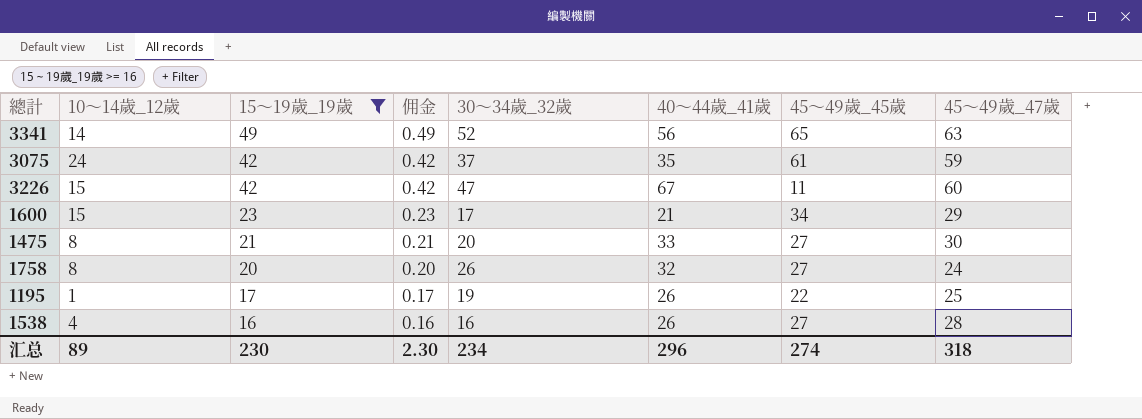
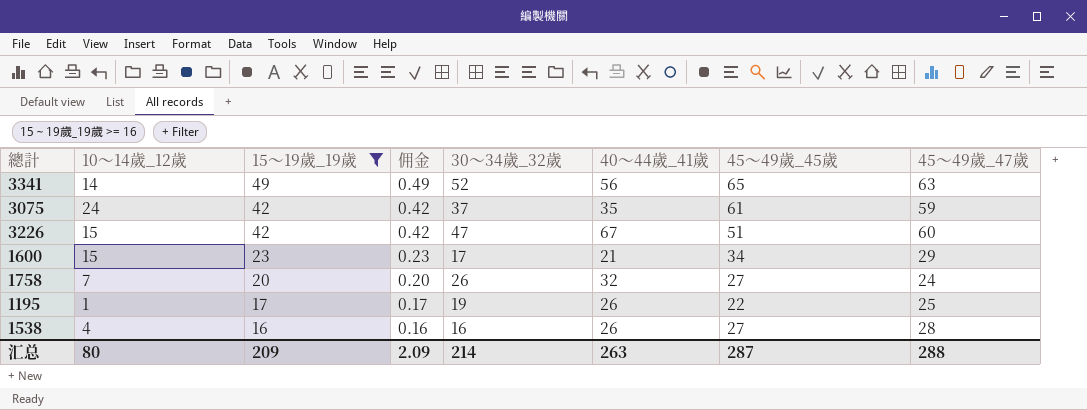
row 1475: 8 | 21 | 0.21 | 20 | 33 | 27 | 30 -> none
3226 | 45～49歲_45歲: 11 -> 51
1758 | 10～14歲_12歲: 8 -> 7
汇总 | 10～14歲_12歲: 89 -> 80
汇总 | 15～19歲_19歲: 230 -> 209
汇总 | 佣金: 2.30 -> 2.09
汇总 | 30～34歲_32歲: 234 -> 214
汇总 | 40～44歲_41歲: 296 -> 263
汇总 | 45～49歲_45歲: 274 -> 287
汇总 | 45～49歲_47歲: 318 -> 288

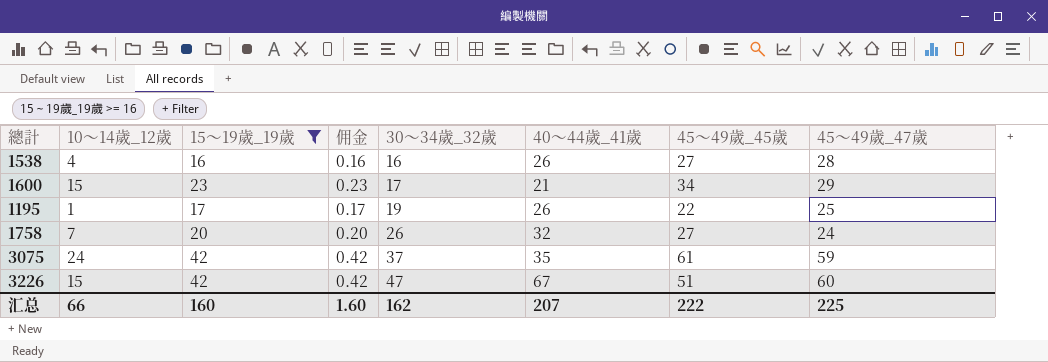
row order: 15～19歲_19歲 descending -> 30～34歲_32歲 ascending
row 3341: 14 | 49 | 0.49 | 52 | 56 | 65 | 63 -> none
汇总 | 10～14歲_12歲: 80 -> 66
汇总 | 15～19歲_19歲: 209 -> 160
汇总 | 佣金: 2.09 -> 1.60
汇总 | 30～34歲_32歲: 214 -> 162
汇总 | 40～44歲_41歲: 263 -> 207
汇总 | 45～49歲_45歲: 287 -> 222
汇总 | 45～49歲_47歲: 288 -> 225

